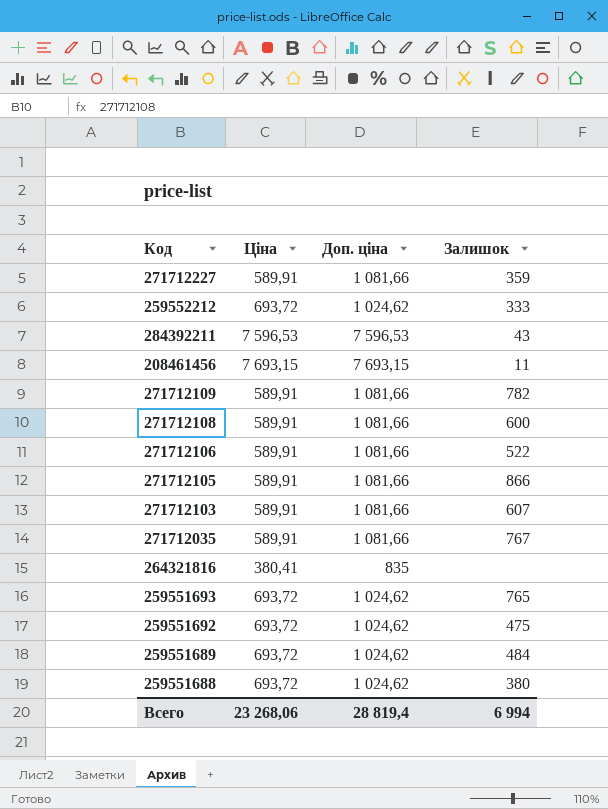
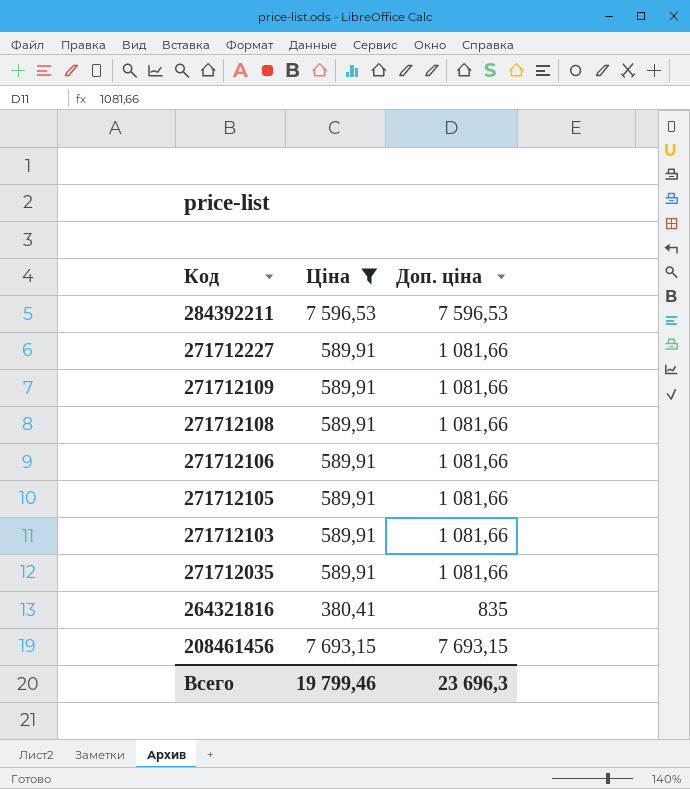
filter: none -> Ціна != 693,72
row order: none -> Код descending
column Залишок | position: 4 -> none
Всего | Ціна: 23 268,06 -> 19 799,46
Всего | Доп. ціна: 28 819,4 -> 23 696,3

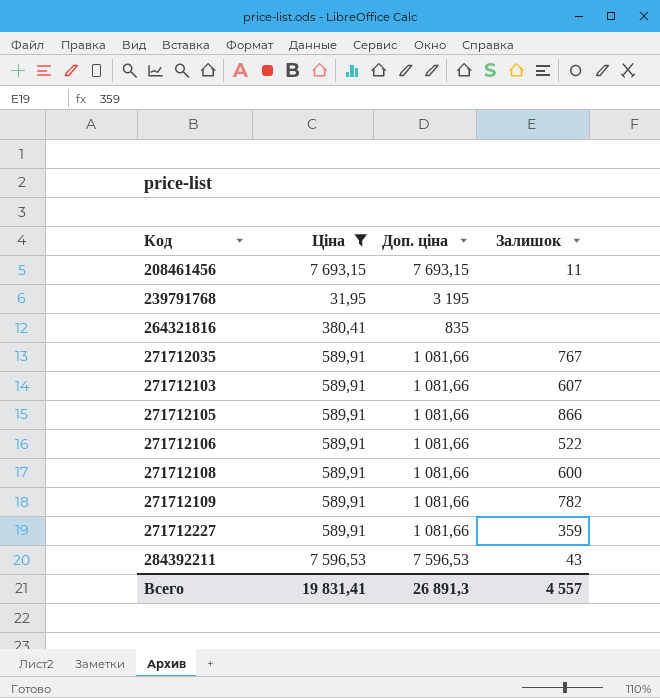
row order: Код descending -> Код ascending
column Залишок | position: none -> 4
row 239791768: none -> 31,95 | 3 195 | none
Всего | Ціна: 19 799,46 -> 19 831,41
Всего | Доп. ціна: 23 696,3 -> 26 891,3

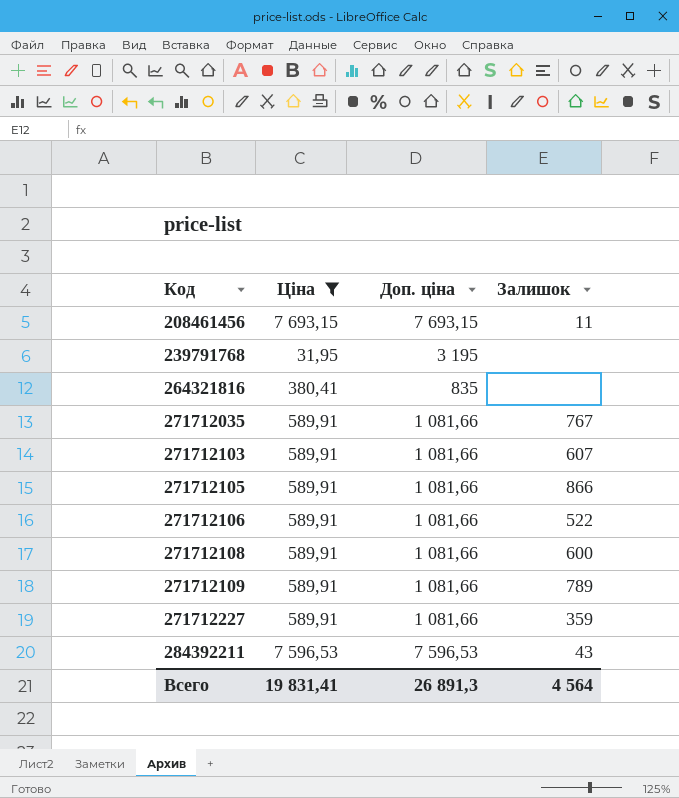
271712109 | Залишок: 782 -> 789
Всего | Залишок: 4 557 -> 4 564

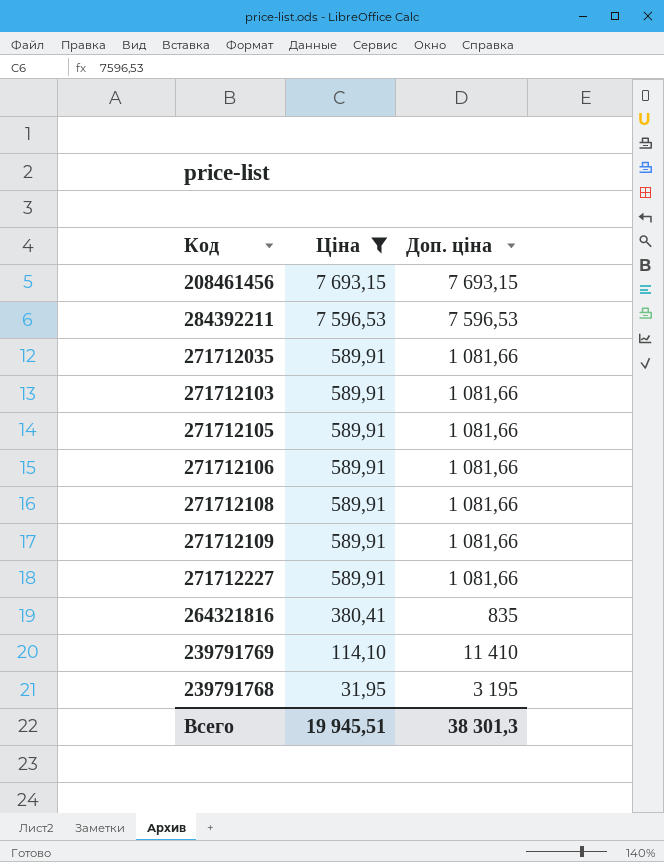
row order: Код ascending -> Ціна descending
column Залишок | position: 4 -> none
row 239791769: none -> 114,10 | 11 410
Всего | Ціна: 19 831,41 -> 19 945,51
Всего | Доп. ціна: 26 891,3 -> 38 301,3

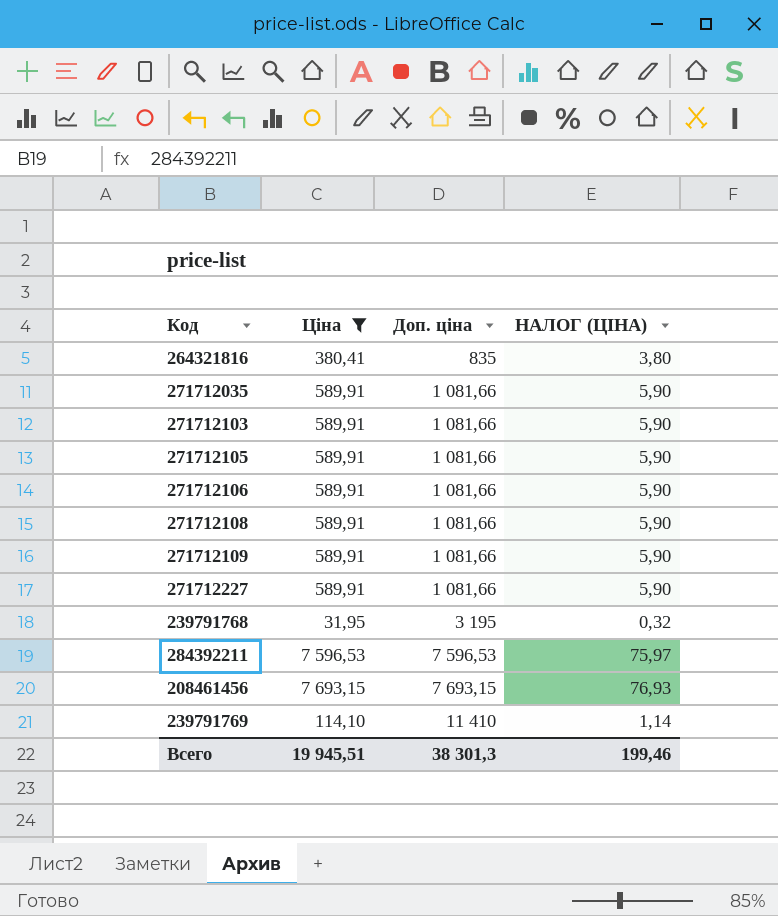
row order: Ціна descending -> Доп. ціна ascending
column НАЛОГ (ЦІНА) | formula: none -> [Ціна] * 0,01

